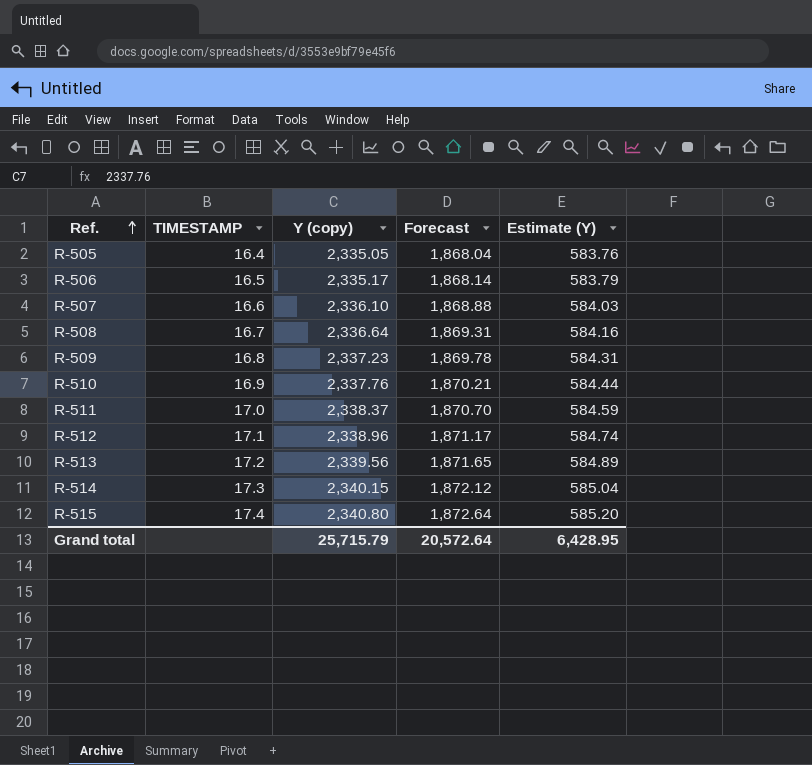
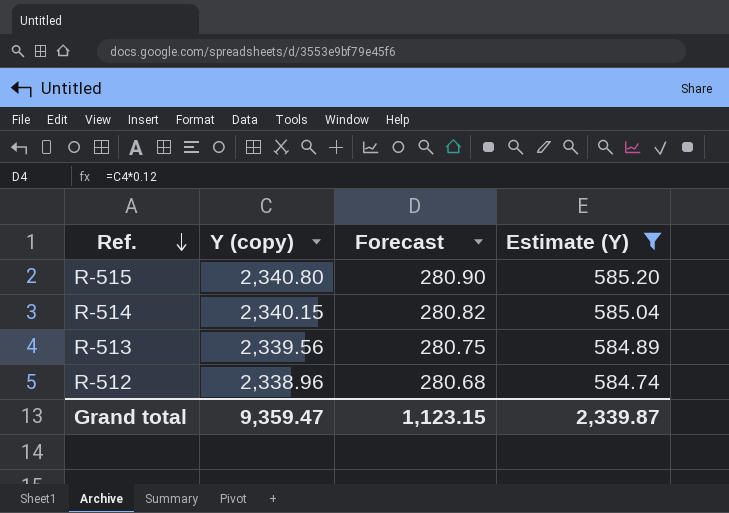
filter: none -> Estimate (Y) >= 584.74
row order: Ref. ascending -> Ref. descending
column TIMESTAMP | position: 2 -> none
column Forecast | formula: [Y (copy)] * 0.8 -> [Y (copy)] * 0.12
Grand total | Y (copy): 25,715.79 -> 9,359.47
Grand total | Forecast: 20,572.64 -> 1,123.15
Grand total | Estimate (Y): 6,428.95 -> 2,339.87

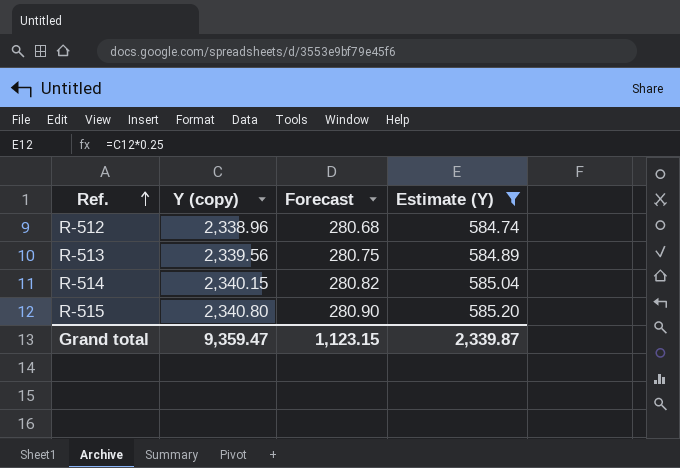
row order: Ref. descending -> Ref. ascending

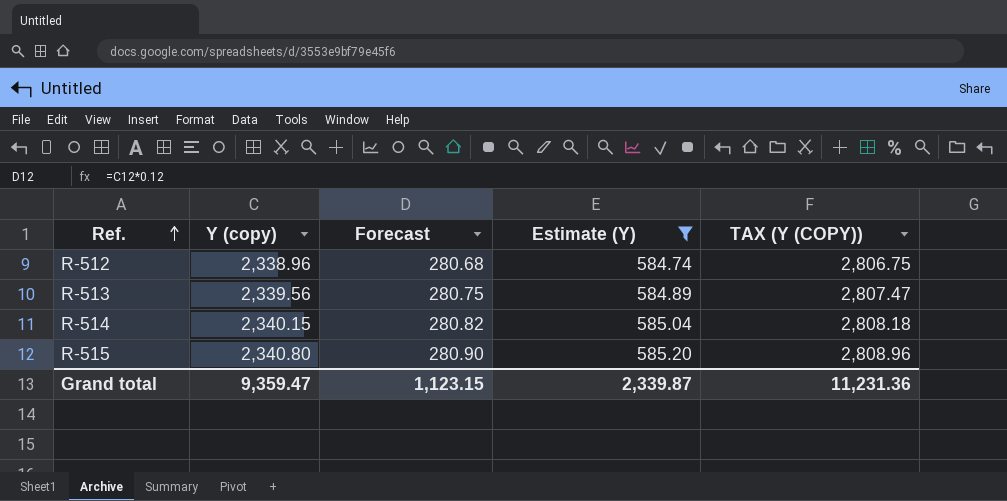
column TAX (Y (COPY)) | formula: none -> [Y (copy)] * 1.2

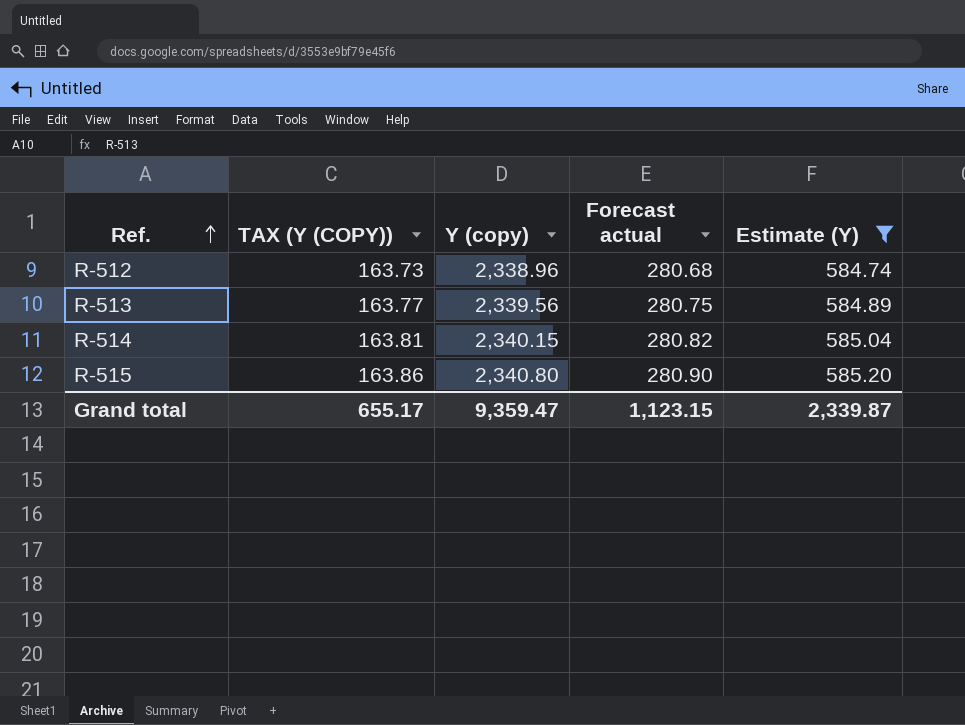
column TAX (Y (COPY)) | formula: [Y (copy)] * 1.2 -> [Y (copy)] * 0.07
column TAX (Y (COPY)) | position: 5 -> 2
column name: Forecast -> Forecast actual
Grand total | TAX (Y (COPY)): 11,231.36 -> 655.17

